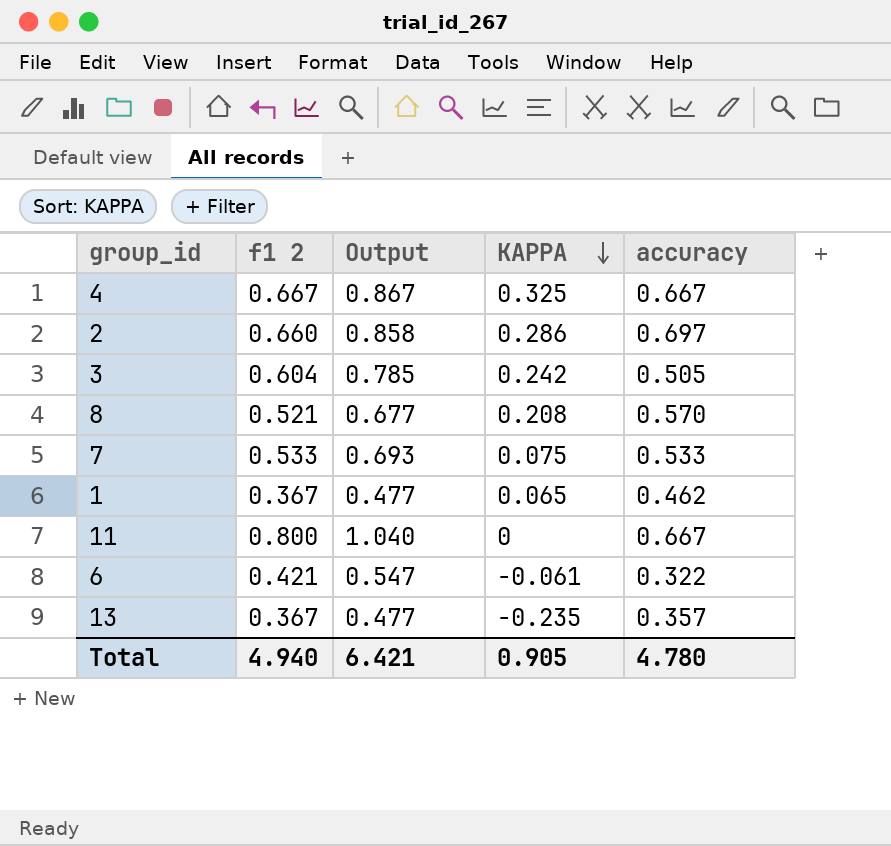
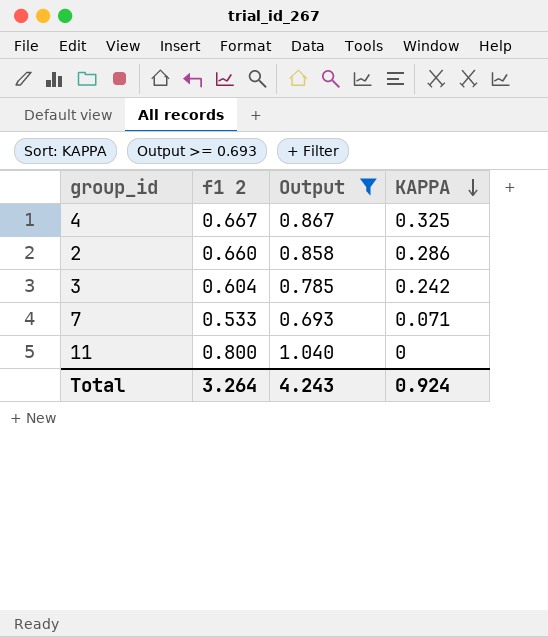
filter: none -> Output >= 0.693
column accuracy | position: 5 -> none
7 | KAPPA: 0.075 -> 0.071
Total | f1 2: 4.940 -> 3.264
Total | Output: 6.421 -> 4.243
Total | KAPPA: 0.905 -> 0.924

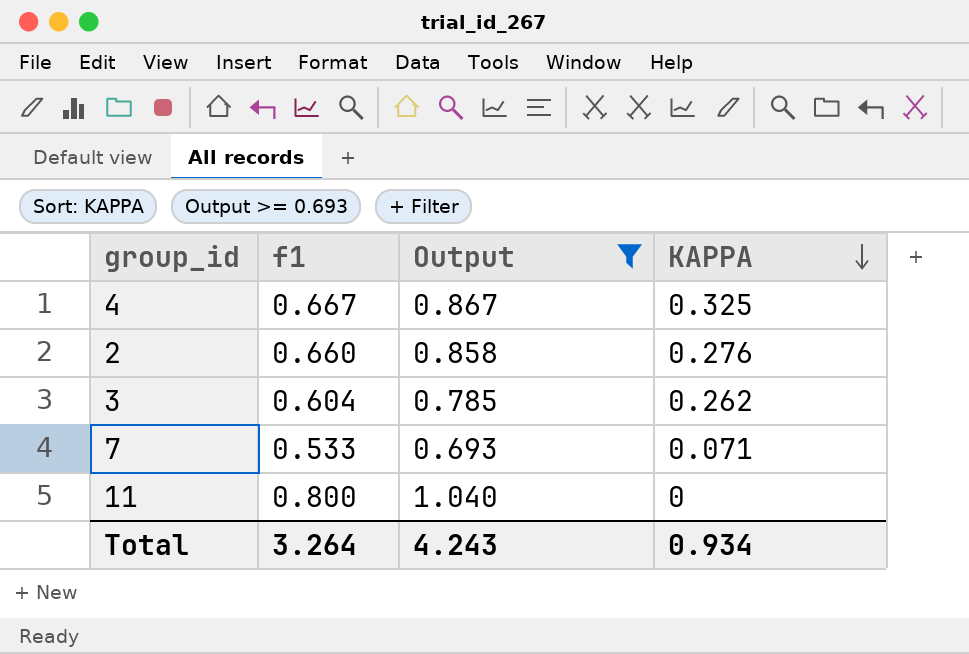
column name: f1 2 -> f1
2 | KAPPA: 0.286 -> 0.276
3 | KAPPA: 0.242 -> 0.262
Total | KAPPA: 0.924 -> 0.934

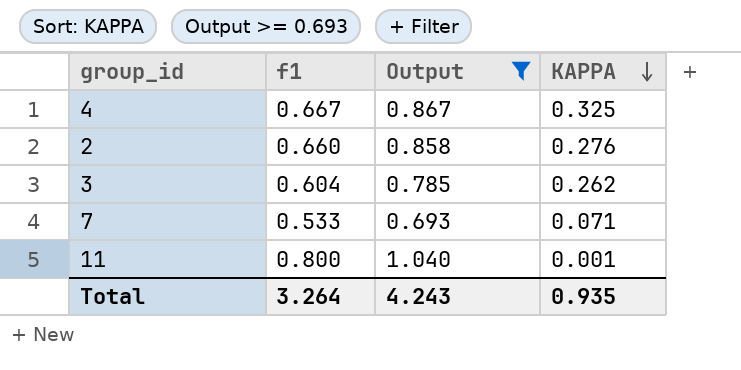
11 | KAPPA: 0 -> 0.001
Total | KAPPA: 0.934 -> 0.935

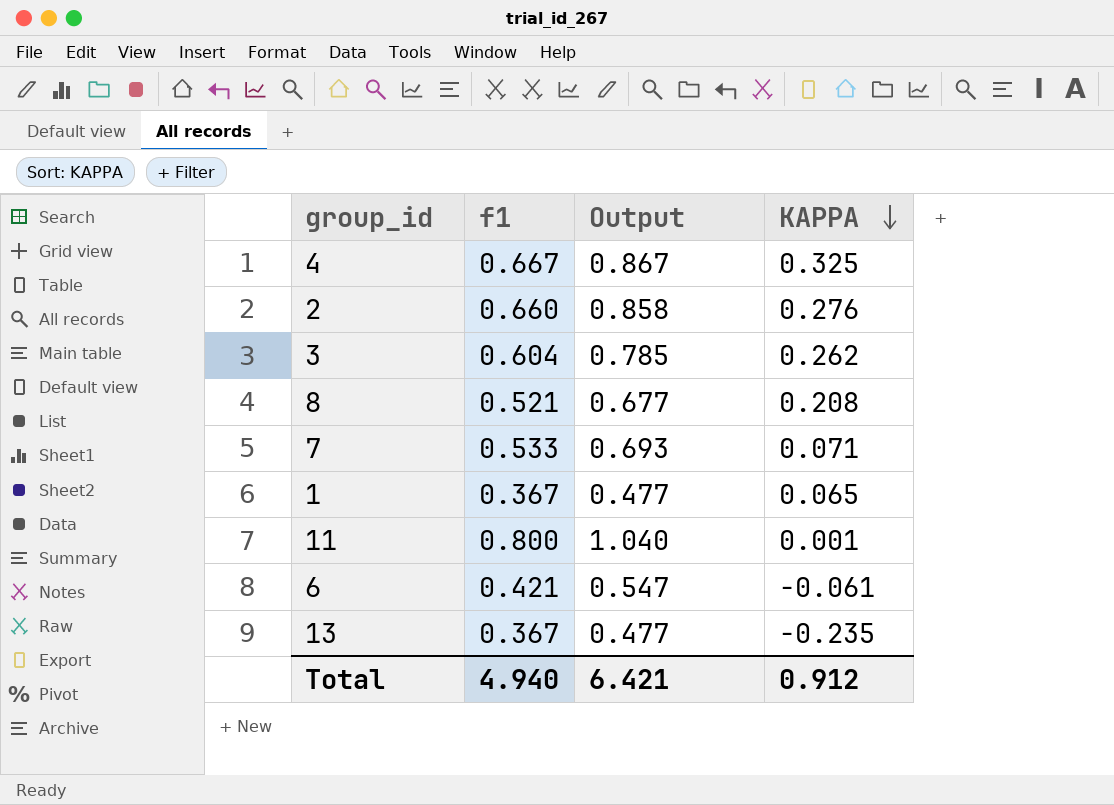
filter: Output >= 0.693 -> none
Total | f1: 3.264 -> 4.940
Total | Output: 4.243 -> 6.421
Total | KAPPA: 0.935 -> 0.912

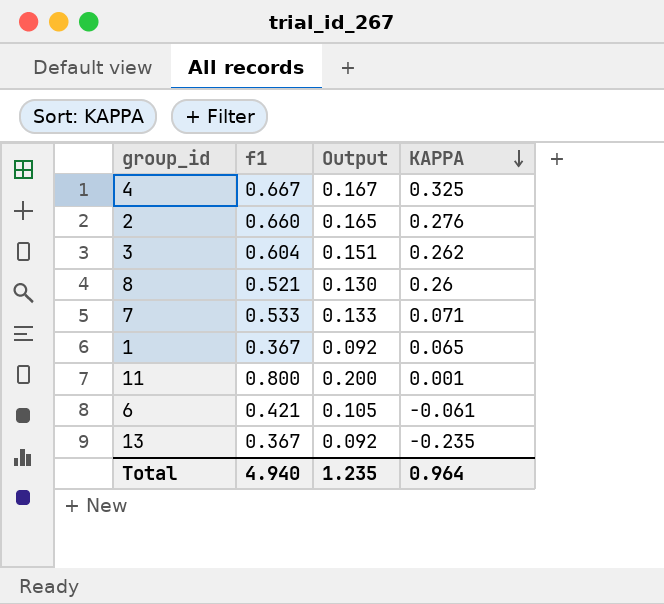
column Output | formula: [f1] * 1.3 -> [f1] * 0.25
8 | KAPPA: 0.208 -> 0.26
Total | Output: 6.421 -> 1.235
Total | KAPPA: 0.912 -> 0.964

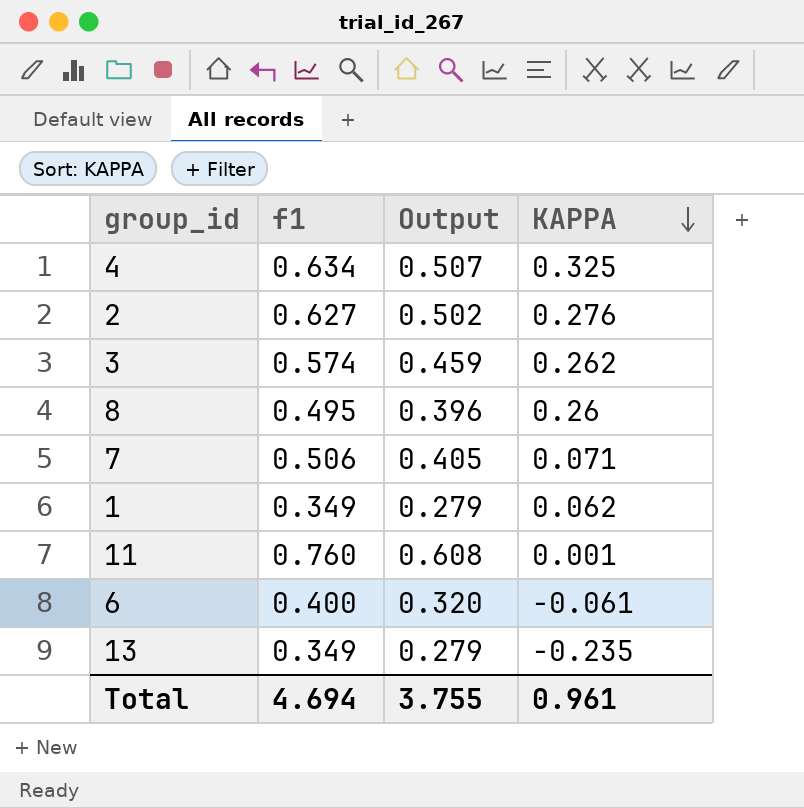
column Output | formula: [f1] * 0.25 -> [f1] * 0.8
4 | f1: 0.667 -> 0.634
2 | f1: 0.660 -> 0.627
3 | f1: 0.604 -> 0.574
8 | f1: 0.521 -> 0.495
7 | f1: 0.533 -> 0.506
1 | f1: 0.367 -> 0.349
1 | KAPPA: 0.065 -> 0.062
11 | f1: 0.800 -> 0.760
6 | f1: 0.421 -> 0.400
13 | f1: 0.367 -> 0.349
Total | f1: 4.940 -> 4.694
Total | Output: 1.235 -> 3.755
Total | KAPPA: 0.964 -> 0.961

